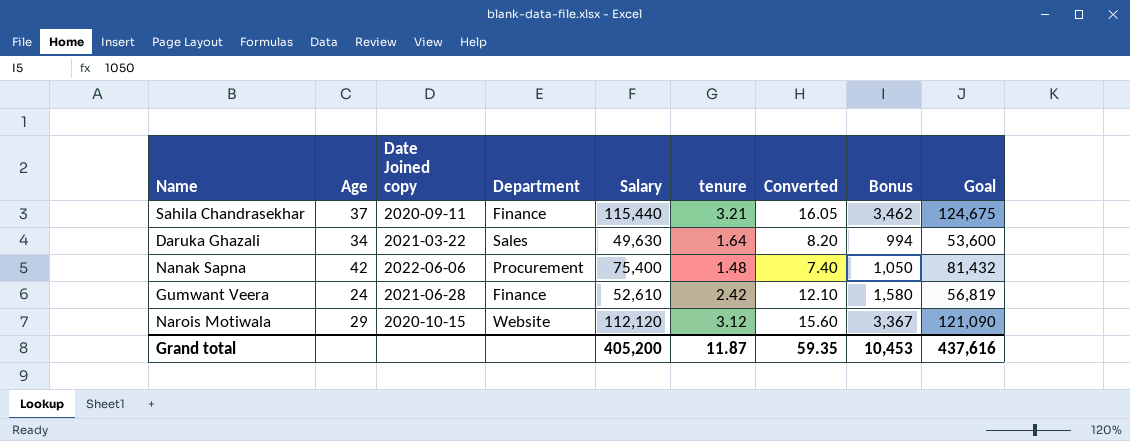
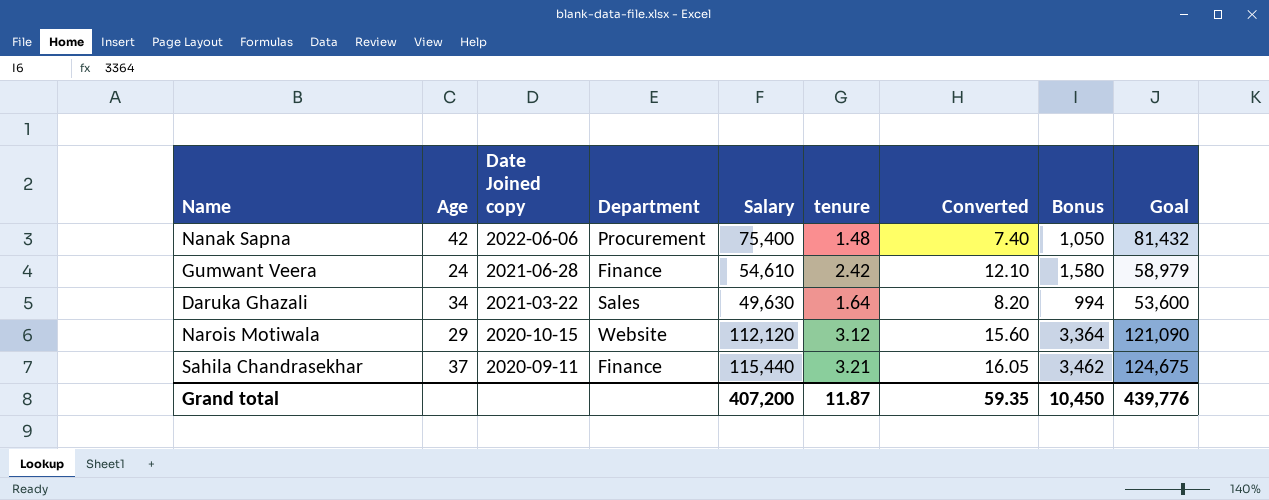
row order: none -> Date Joined copy descending
Gumwant Veera | Salary: 52,610 -> 54,610
Gumwant Veera | Goal: 56,819 -> 58,979
Narois Motiwala | Bonus: 3,367 -> 3,364
Grand total | Salary: 405,200 -> 407,200
Grand total | Bonus: 10,453 -> 10,450
Grand total | Goal: 437,616 -> 439,776

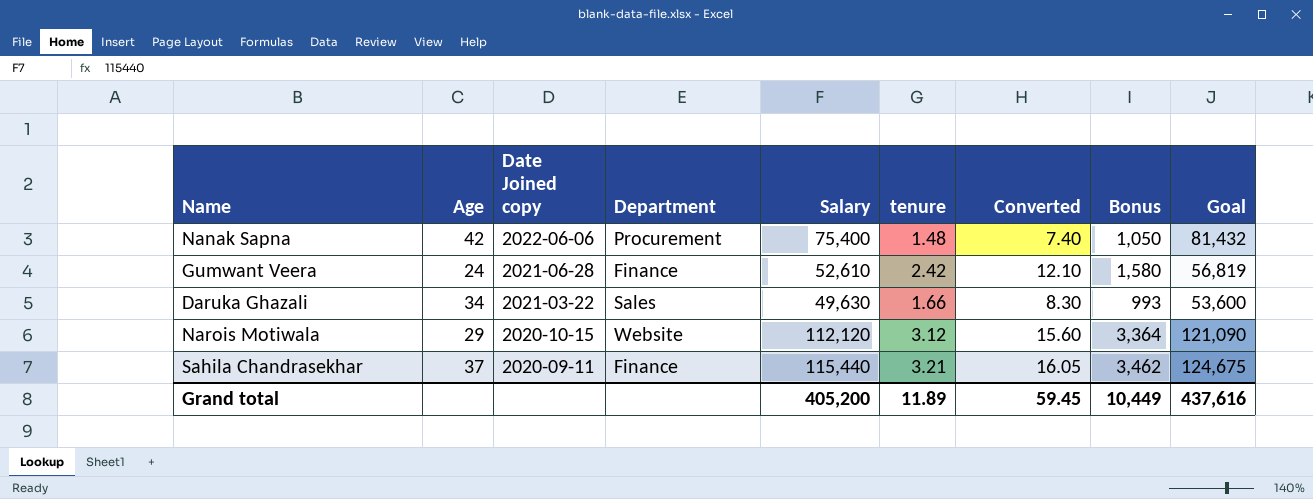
Gumwant Veera | Salary: 54,610 -> 52,610
Gumwant Veera | Goal: 58,979 -> 56,819
Daruka Ghazali | tenure: 1.64 -> 1.66
Daruka Ghazali | Converted: 8.20 -> 8.30
Daruka Ghazali | Bonus: 994 -> 993
Grand total | Salary: 407,200 -> 405,200
Grand total | tenure: 11.87 -> 11.89
Grand total | Converted: 59.35 -> 59.45
Grand total | Bonus: 10,450 -> 10,449
Grand total | Goal: 439,776 -> 437,616

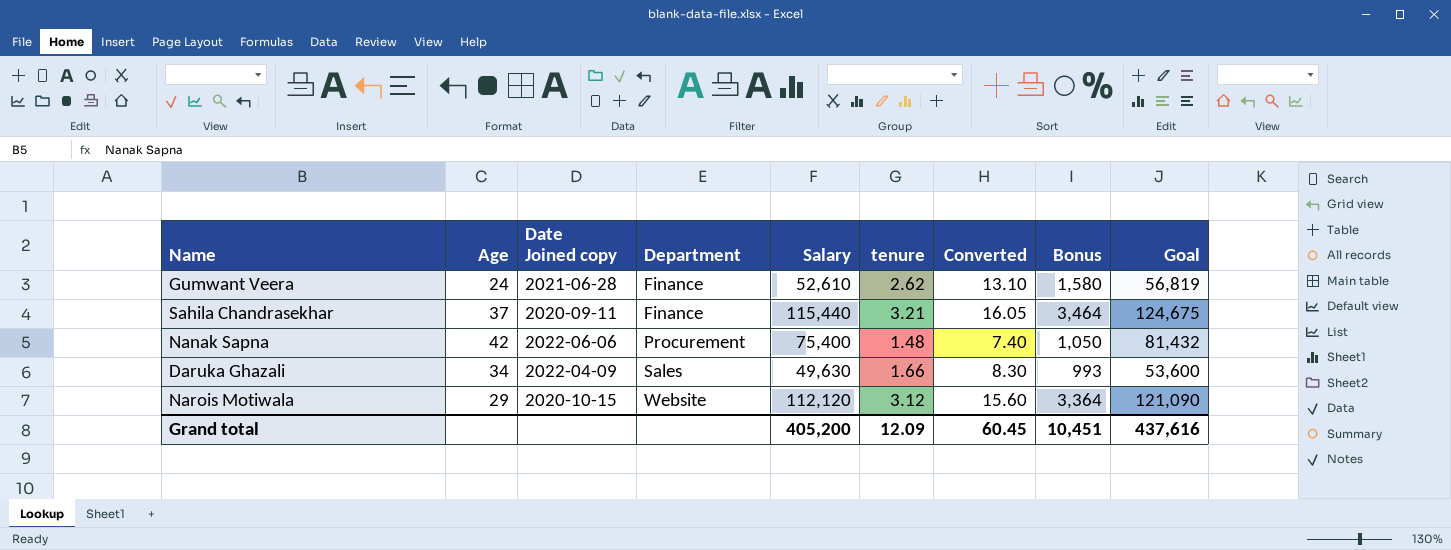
row order: Date Joined copy descending -> Department ascending
Gumwant Veera | tenure: 2.42 -> 2.62
Gumwant Veera | Converted: 12.10 -> 13.10
Sahila Chandrasekhar | Bonus: 3,462 -> 3,464
Daruka Ghazali | Date Joined copy: 2021-03-22 -> 2022-04-09
Grand total | tenure: 11.89 -> 12.09
Grand total | Converted: 59.45 -> 60.45
Grand total | Bonus: 10,449 -> 10,451

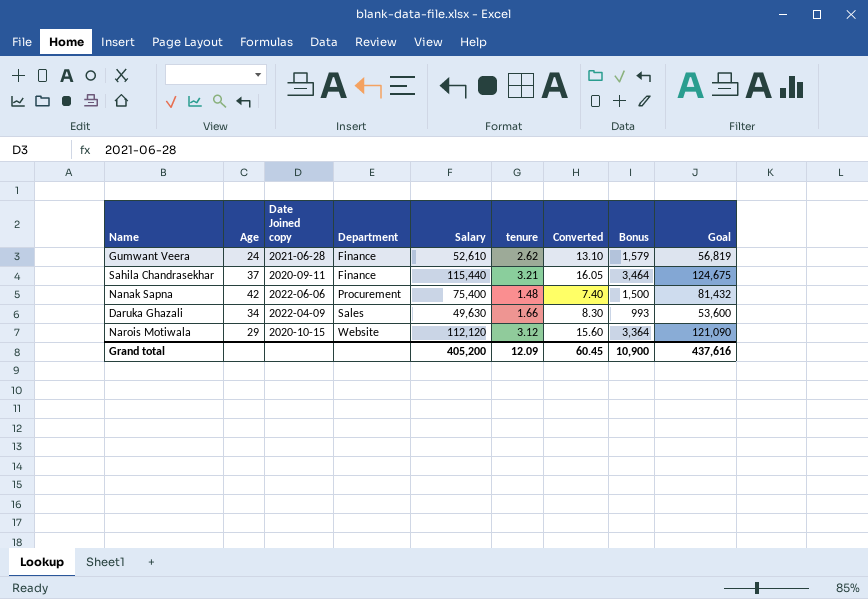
Gumwant Veera | Bonus: 1,580 -> 1,579
Nanak Sapna | Bonus: 1,050 -> 1,500
Grand total | Bonus: 10,451 -> 10,900

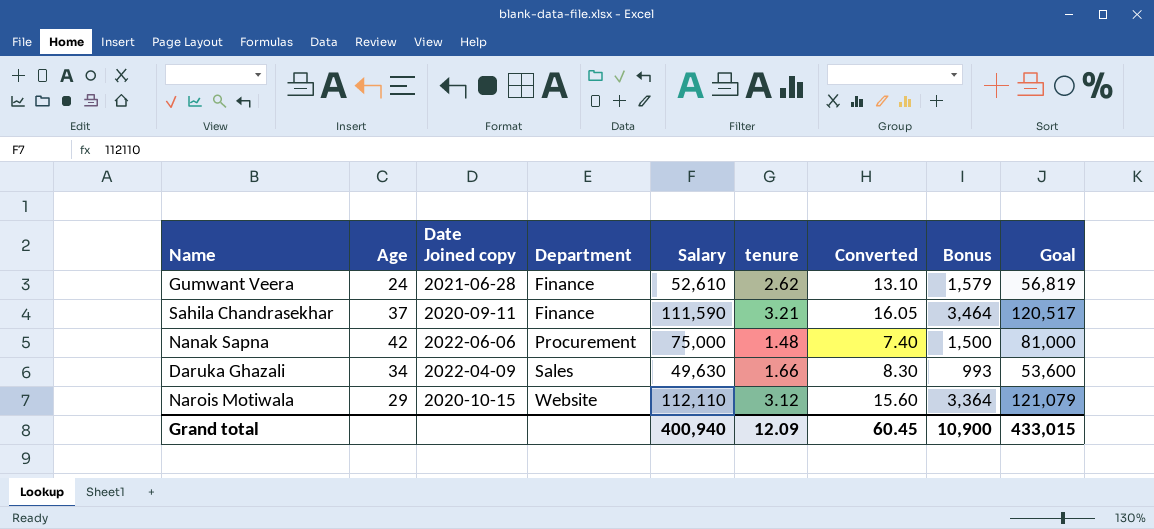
Sahila Chandrasekhar | Salary: 115,440 -> 111,590
Sahila Chandrasekhar | Goal: 124,675 -> 120,517
Nanak Sapna | Salary: 75,400 -> 75,000
Nanak Sapna | Goal: 81,432 -> 81,000
Narois Motiwala | Salary: 112,120 -> 112,110
Narois Motiwala | Goal: 121,090 -> 121,079
Grand total | Salary: 405,200 -> 400,940
Grand total | Goal: 437,616 -> 433,015

